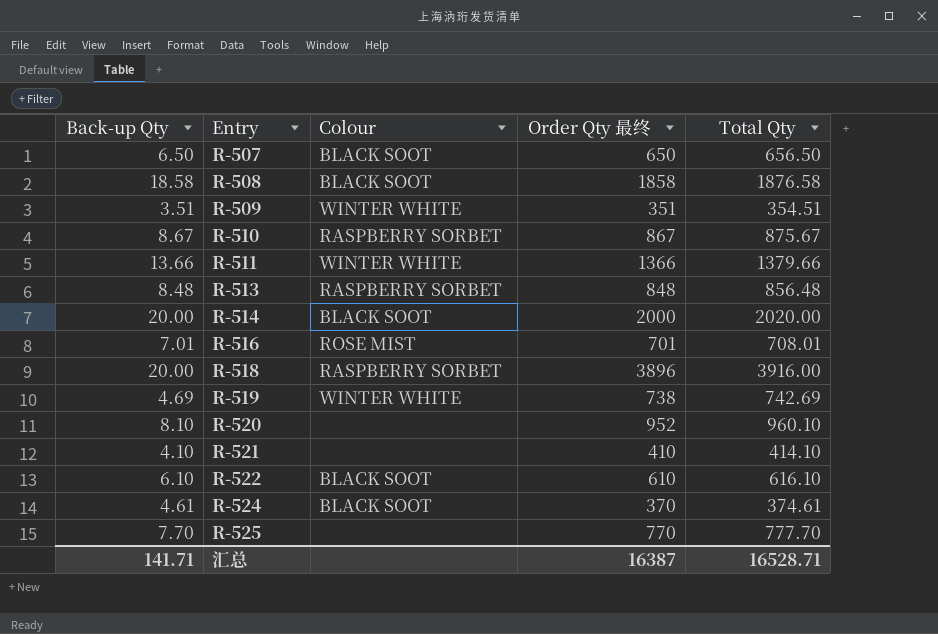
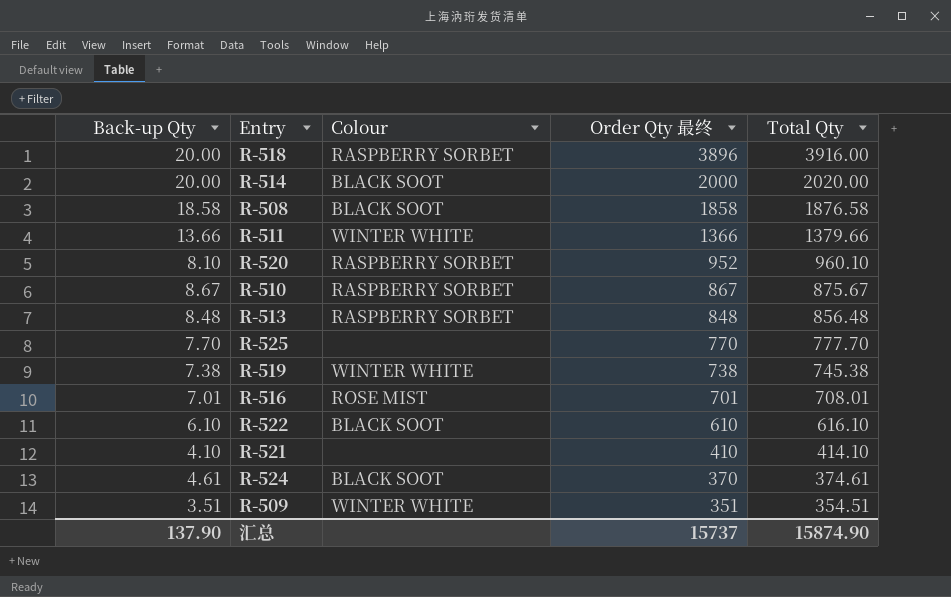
row order: Entry ascending -> Order Qty 最终 descending
row R-507: 6.50 | BLACK SOOT | 650 | 656.50 -> none
R-520 | Colour: none -> RASPBERRY SORBET
R-519 | Back-up Qty: 4.69 -> 7.38
R-519 | Total Qty: 742.69 -> 745.38
汇总 | Back-up Qty: 141.71 -> 137.90
汇总 | Order Qty 最终: 16387 -> 15737
汇总 | Total Qty: 16528.71 -> 15874.90

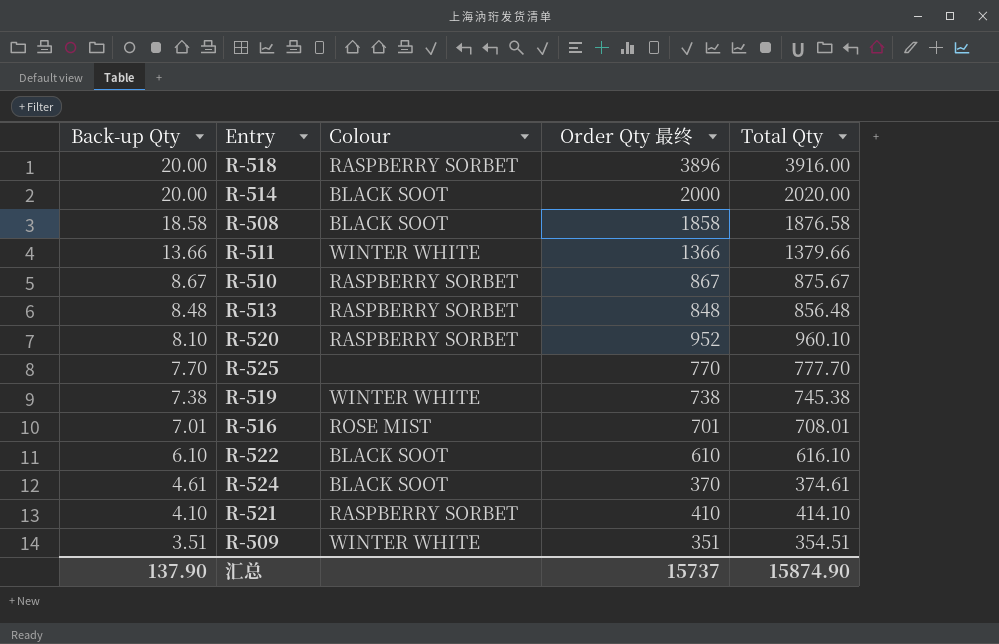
row order: Order Qty 最终 descending -> Back-up Qty descending
R-521 | Colour: none -> RASPBERRY SORBET

